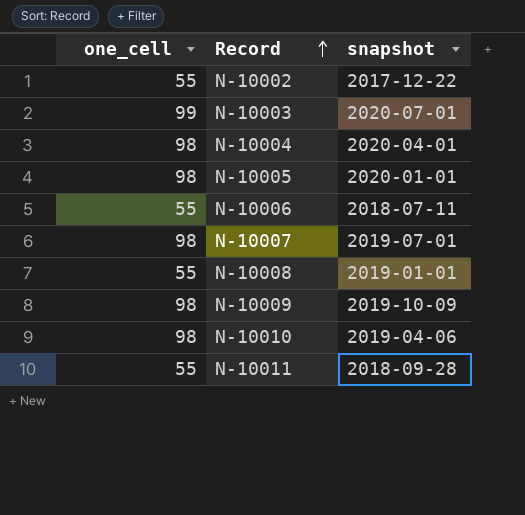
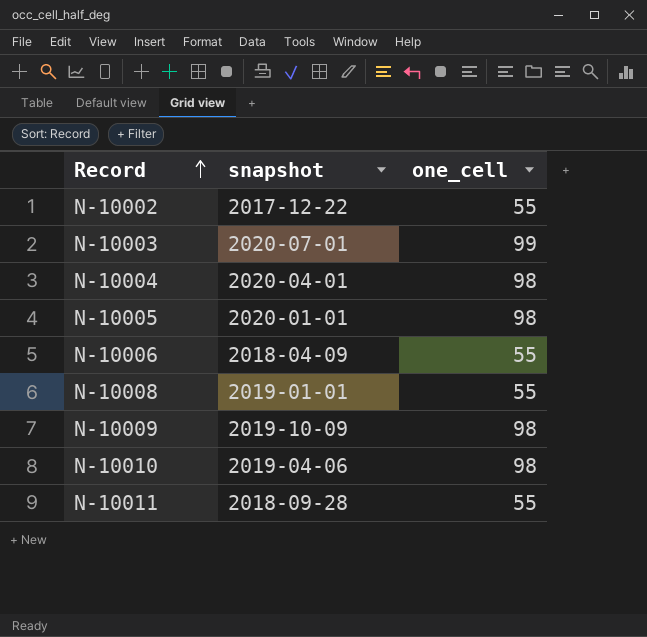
column one_cell | position: 1 -> 3
row N-10007: 98 | 2019-07-01 -> none
N-10006 | snapshot: 2018-07-11 -> 2018-04-09

